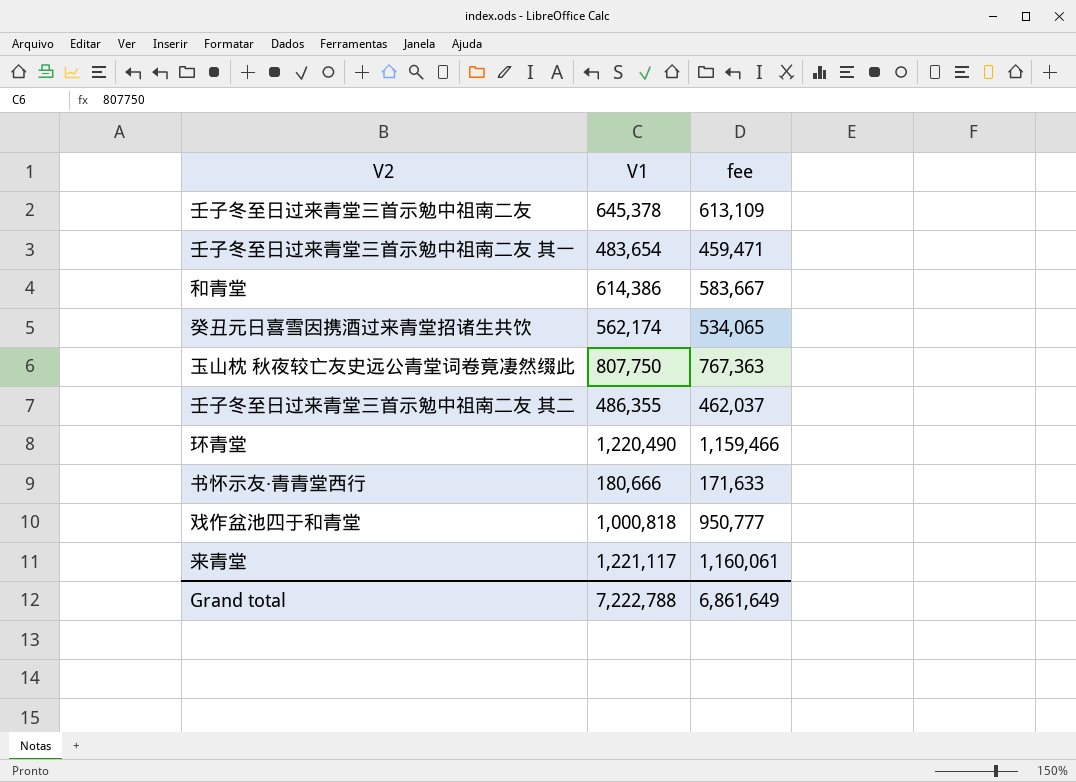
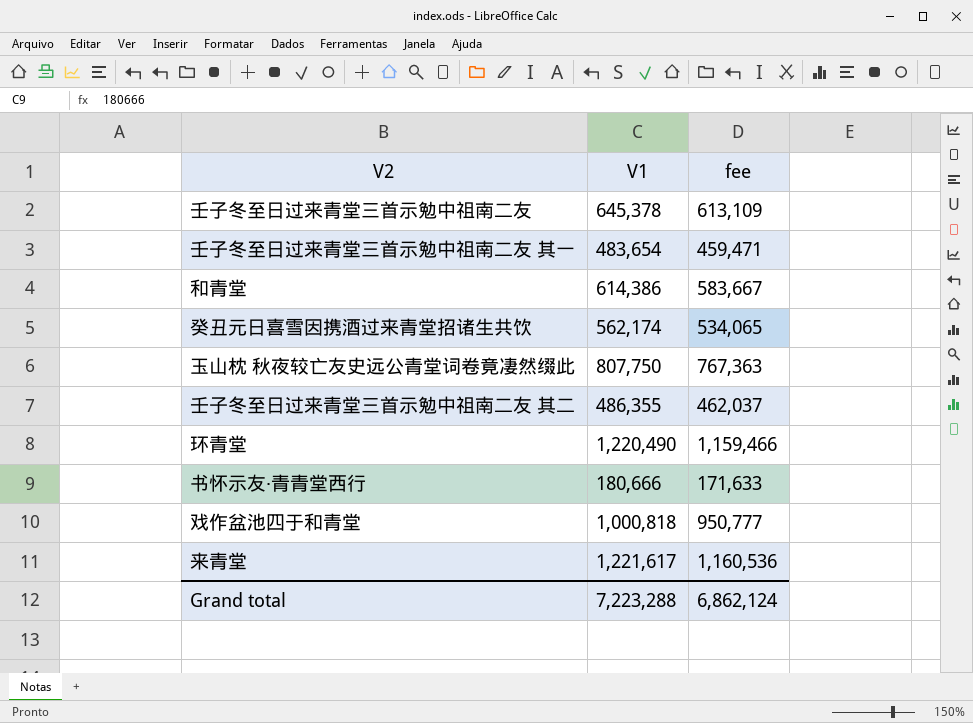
来青堂 | V1: 1,221,117 -> 1,221,617
来青堂 | fee: 1,160,061 -> 1,160,536
Grand total | V1: 7,222,788 -> 7,223,288
Grand total | fee: 6,861,649 -> 6,862,124

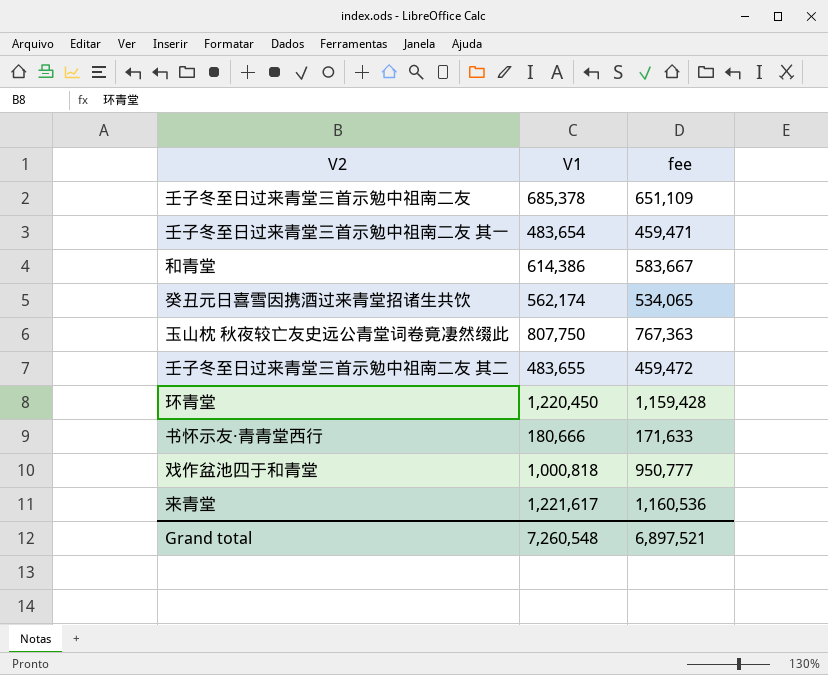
壬子冬至日过来青堂三首示勉中祖南二友 | V1: 645,378 -> 685,378
壬子冬至日过来青堂三首示勉中祖南二友 | fee: 613,109 -> 651,109
壬子冬至日过来青堂三首示勉中祖南二友 其二 | V1: 486,355 -> 483,655
壬子冬至日过来青堂三首示勉中祖南二友 其二 | fee: 462,037 -> 459,472
环青堂 | V1: 1,220,490 -> 1,220,450
环青堂 | fee: 1,159,466 -> 1,159,428
Grand total | V1: 7,223,288 -> 7,260,548
Grand total | fee: 6,862,124 -> 6,897,521

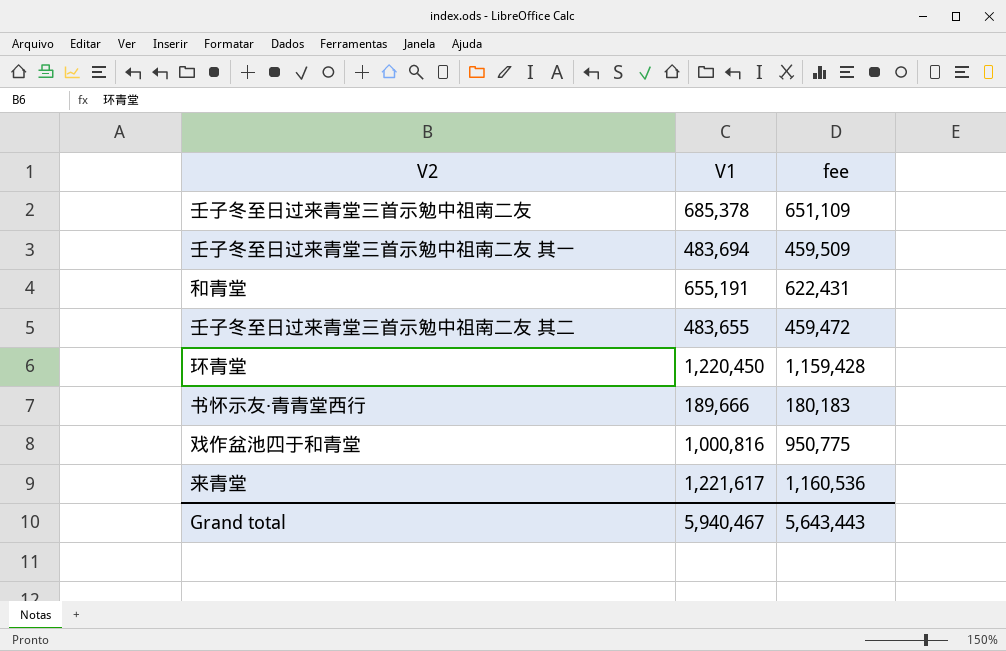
row 癸丑元日喜雪因携酒过来青堂招诸生共饮: 562,174 | 534,065 -> none
row 玉山枕 秋夜较亡友史远公青堂词卷竟凄然缀此: 807,750 | 767,363 -> none
壬子冬至日过来青堂三首示勉中祖南二友 其一 | V1: 483,654 -> 483,694
壬子冬至日过来青堂三首示勉中祖南二友 其一 | fee: 459,471 -> 459,509
和青堂 | V1: 614,386 -> 655,191
和青堂 | fee: 583,667 -> 622,431
书怀示友·青青堂西行 | V1: 180,666 -> 189,666
书怀示友·青青堂西行 | fee: 171,633 -> 180,183
戏作盆池四于和青堂 | V1: 1,000,818 -> 1,000,816
戏作盆池四于和青堂 | fee: 950,777 -> 950,775
Grand total | V1: 7,260,548 -> 5,940,467
Grand total | fee: 6,897,521 -> 5,643,443

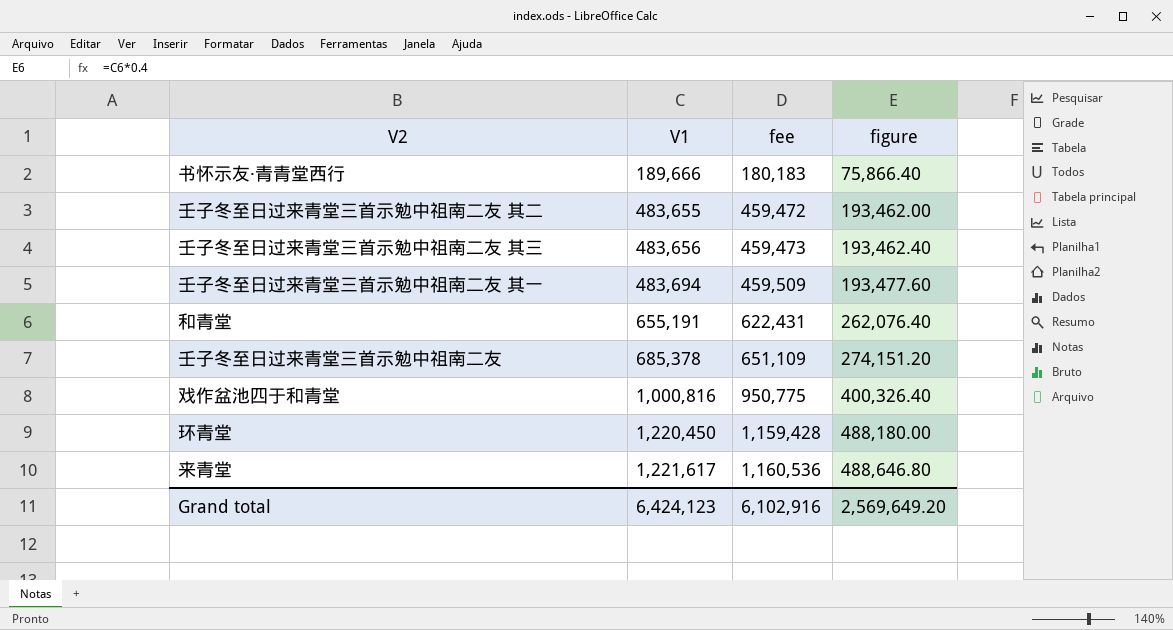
row order: none -> V1 ascending
column figure | formula: none -> [V1] * 0.4
row 壬子冬至日过来青堂三首示勉中祖南二友 其三: none -> 483,656 | 459,473 | 193,462.40
Grand total | V1: 5,940,467 -> 6,424,123
Grand total | fee: 5,643,443 -> 6,102,916

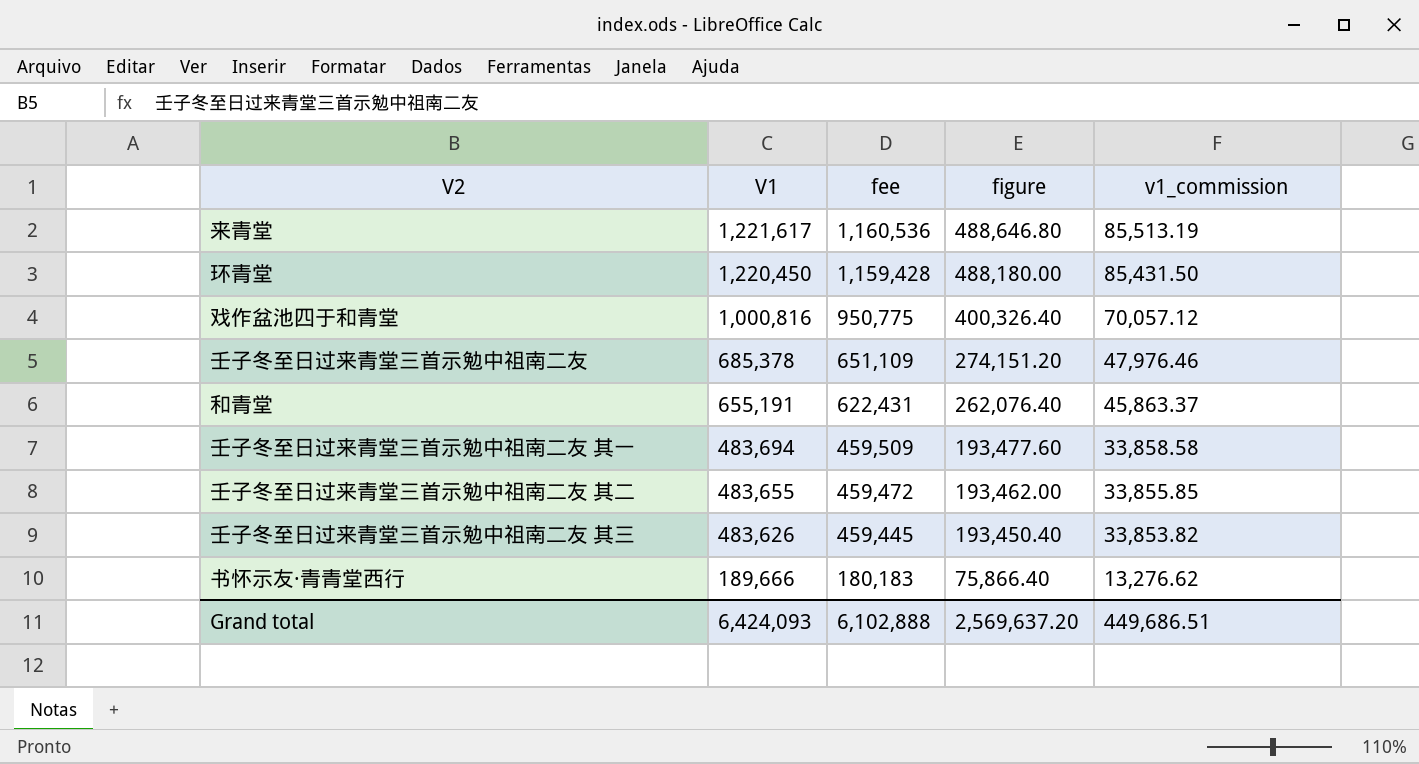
row order: V1 ascending -> V1 descending
column v1_commission | formula: none -> [V1] * 0.07
壬子冬至日过来青堂三首示勉中祖南二友 其三 | V1: 483,656 -> 483,626
壬子冬至日过来青堂三首示勉中祖南二友 其三 | fee: 459,473 -> 459,445
壬子冬至日过来青堂三首示勉中祖南二友 其三 | figure: 193,462.40 -> 193,450.40
Grand total | V1: 6,424,123 -> 6,424,093
Grand total | fee: 6,102,916 -> 6,102,888
Grand total | figure: 2,569,649.20 -> 2,569,637.20

